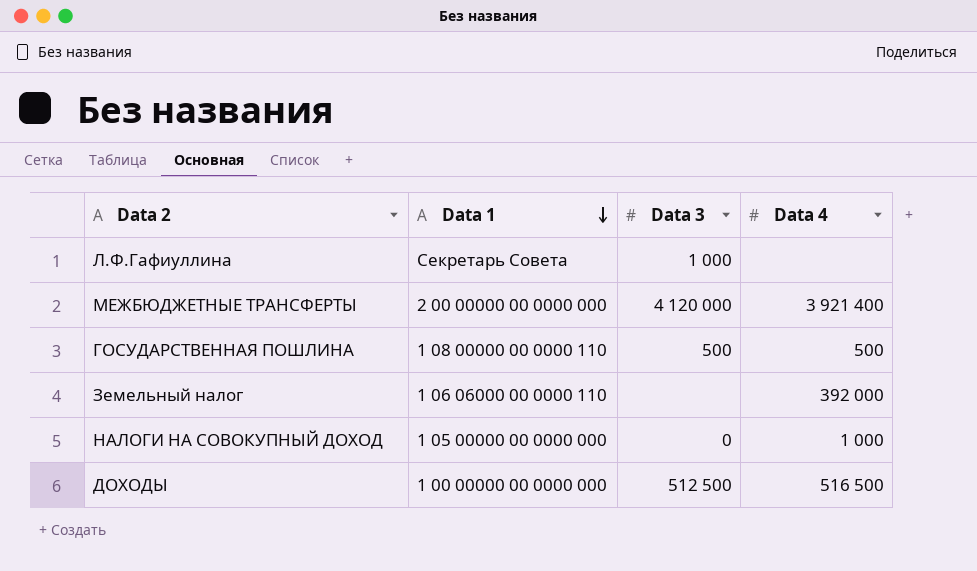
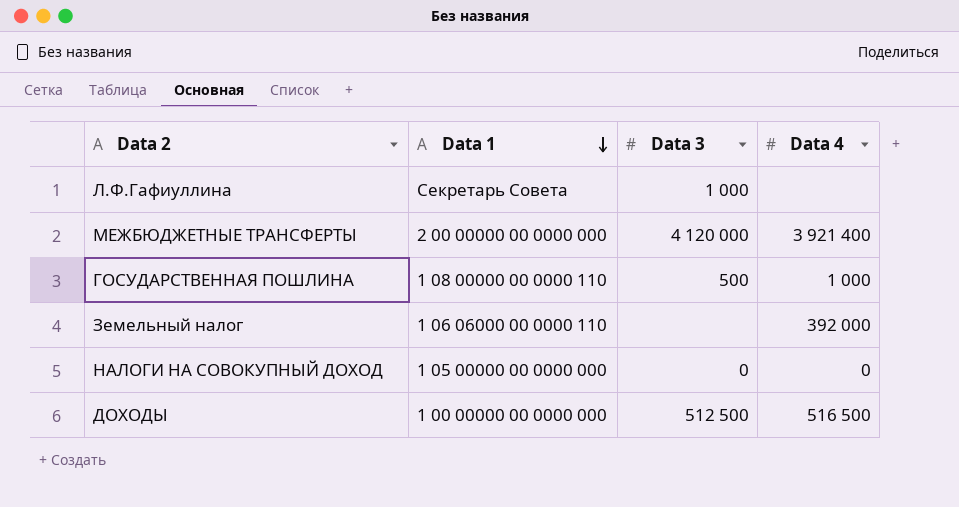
ГОСУДАРСТВЕННАЯ ПОШЛИНА | Data 4: 500 -> 1 000
НАЛОГИ НА СОВОКУПНЫЙ ДОХОД | Data 4: 1 000 -> 0

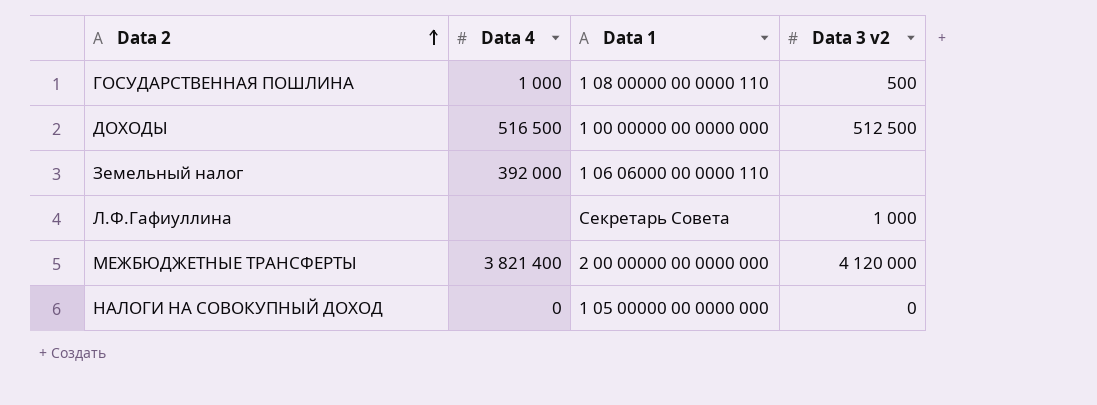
row order: Data 1 descending -> Data 2 ascending
column Data 4 | position: 4 -> 2
column name: Data 3 -> Data 3 v2
МЕЖБЮДЖЕТНЫЕ ТРАНСФЕРТЫ | Data 4: 3 921 400 -> 3 821 400

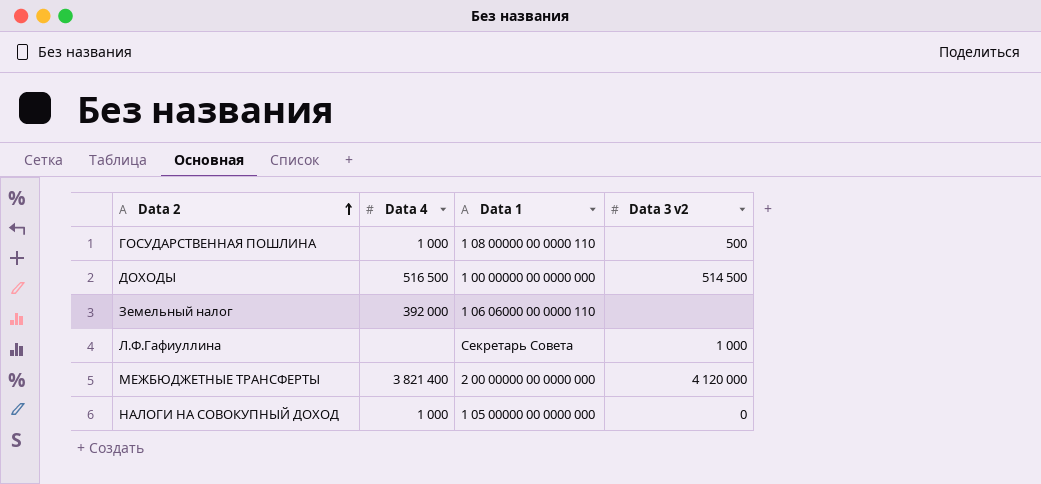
ДОХОДЫ | Data 3 v2: 512 500 -> 514 500
НАЛОГИ НА СОВОКУПНЫЙ ДОХОД | Data 4: 0 -> 1 000

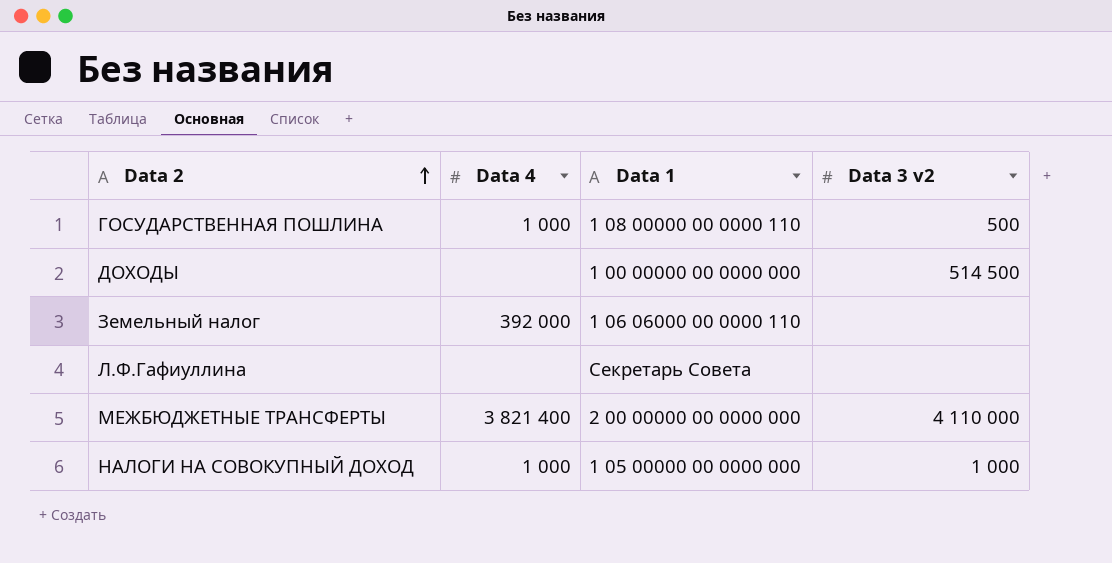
ДОХОДЫ | Data 4: 516 500 -> none
Л.Ф.Гафиуллина | Data 3 v2: 1 000 -> none
МЕЖБЮДЖЕТНЫЕ ТРАНСФЕРТЫ | Data 3 v2: 4 120 000 -> 4 110 000
НАЛОГИ НА СОВОКУПНЫЙ ДОХОД | Data 3 v2: 0 -> 1 000

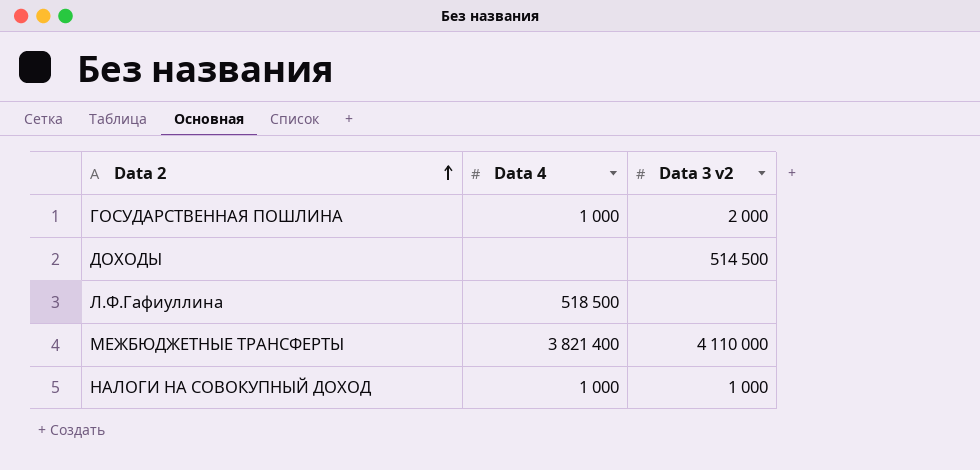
column Data 1 | position: 3 -> none
row Земельный налог: 392 000 | 1 06 06000 00 0000 110 | none -> none
ГОСУДАРСТВЕННАЯ ПОШЛИНА | Data 3 v2: 500 -> 2 000
Л.Ф.Гафиуллина | Data 4: none -> 518 500

